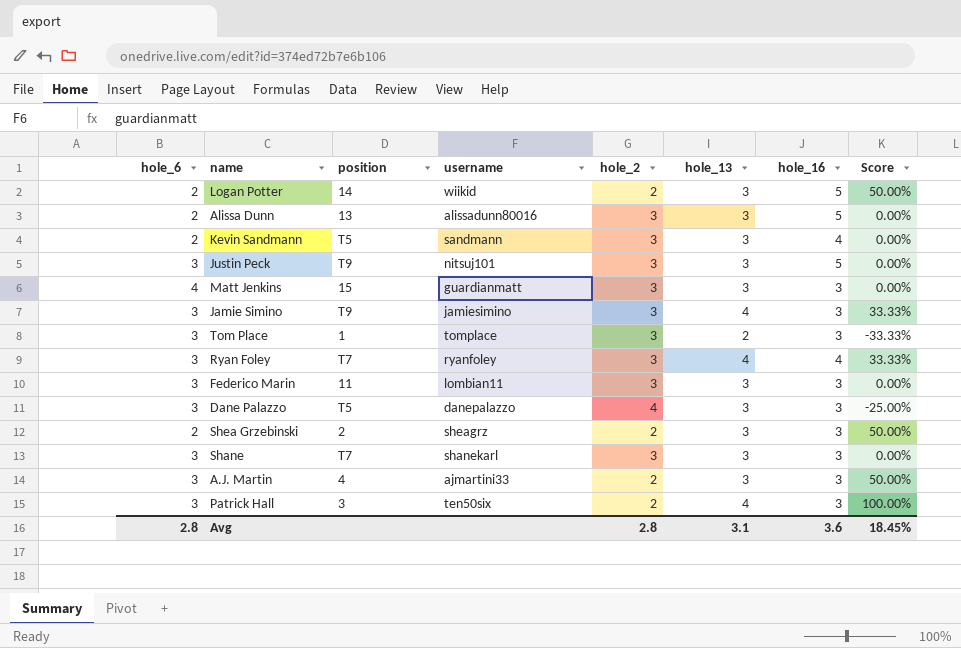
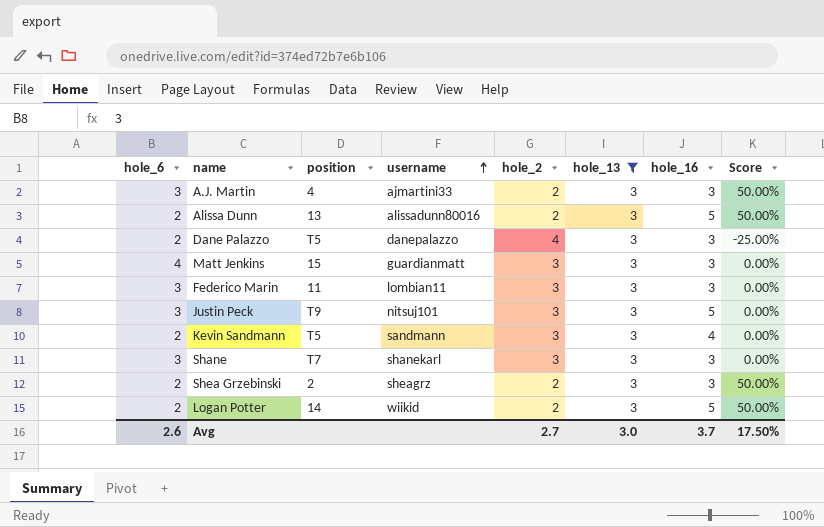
filter: none -> hole_13 = 3
row order: none -> username ascending
Alissa Dunn | hole_2: 3 -> 2
Alissa Dunn | Score: 0.00% -> 50.00%
Dane Palazzo | hole_6: 3 -> 2
Avg | hole_6: 2.8 -> 2.6
Avg | hole_2: 2.8 -> 2.7
Avg | hole_13: 3.1 -> 3.0
Avg | hole_16: 3.6 -> 3.7
Avg | Score: 18.45% -> 17.50%

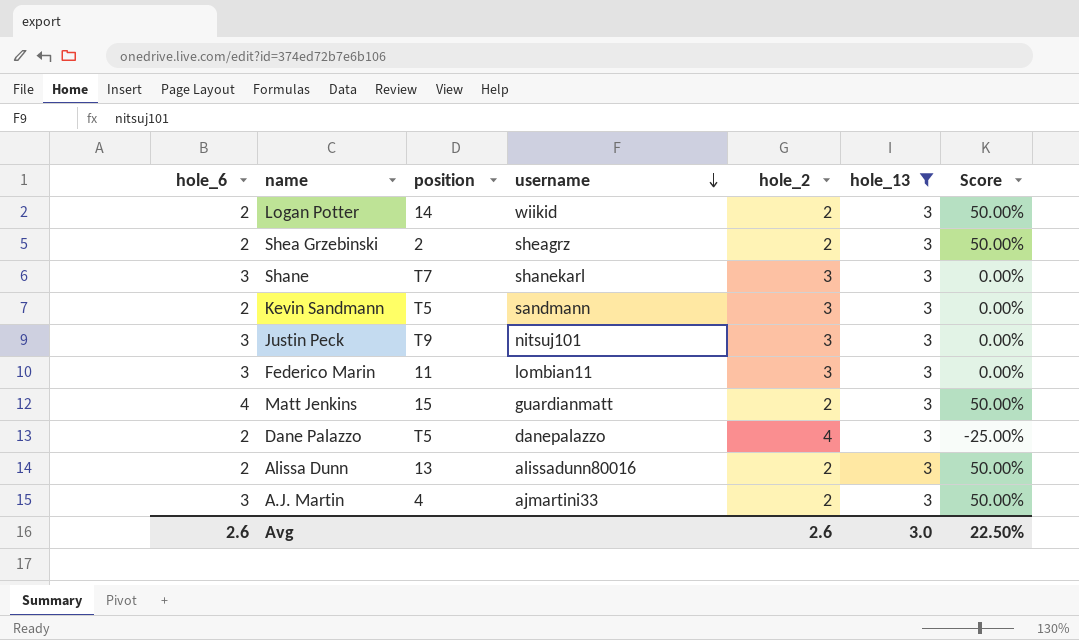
row order: username ascending -> username descending
column hole_16 | position: 7 -> none
Matt Jenkins | hole_2: 3 -> 2
Matt Jenkins | Score: 0.00% -> 50.00%
Avg | hole_2: 2.7 -> 2.6
Avg | Score: 17.50% -> 22.50%

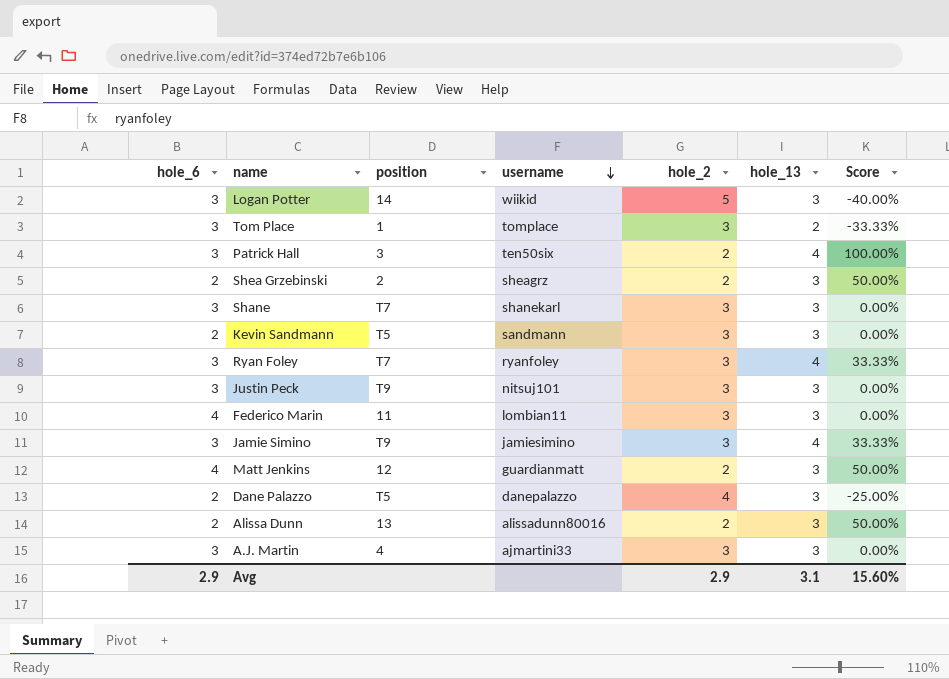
filter: hole_13 = 3 -> none
Logan Potter | hole_6: 2 -> 3
Logan Potter | hole_2: 2 -> 5
Logan Potter | Score: 50.00% -> -40.00%
Federico Marin | hole_6: 3 -> 4
Matt Jenkins | position: 15 -> 12
A.J. Martin | hole_2: 2 -> 3
A.J. Martin | Score: 50.00% -> 0.00%
Avg | hole_6: 2.6 -> 2.9
Avg | hole_2: 2.6 -> 2.9
Avg | hole_13: 3.0 -> 3.1
Avg | Score: 22.50% -> 15.60%

